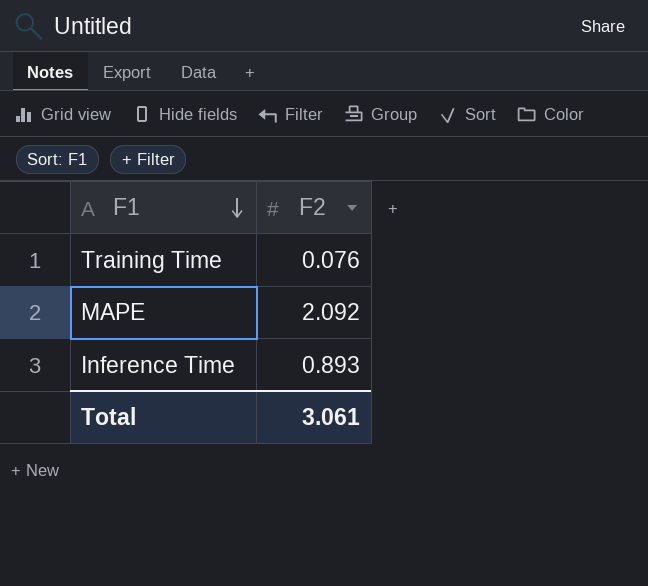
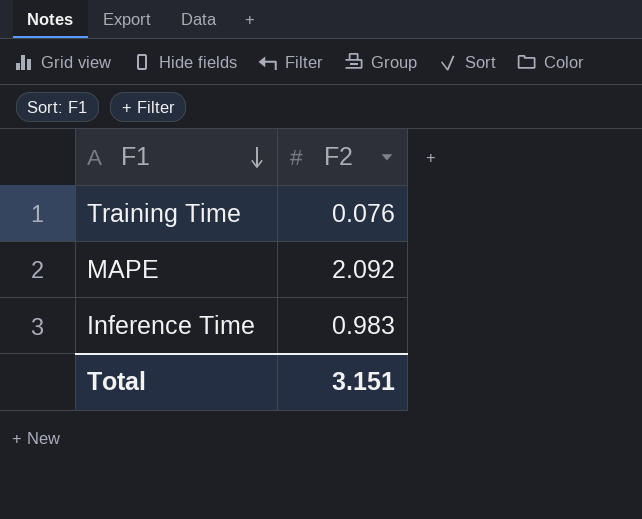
Inference Time | F2: 0.893 -> 0.983
Total | F2: 3.061 -> 3.151

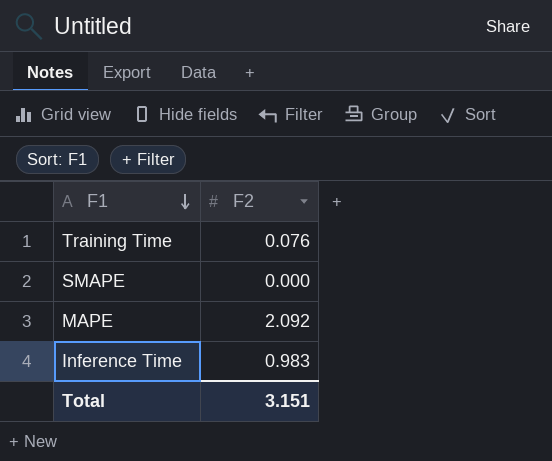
row SMAPE: none -> 0.000

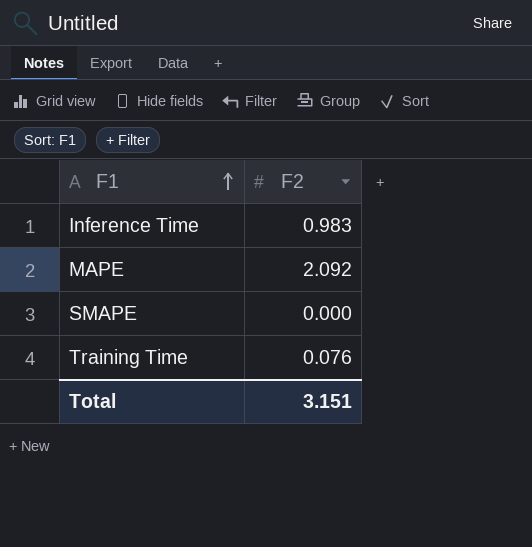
row order: F1 descending -> F1 ascending

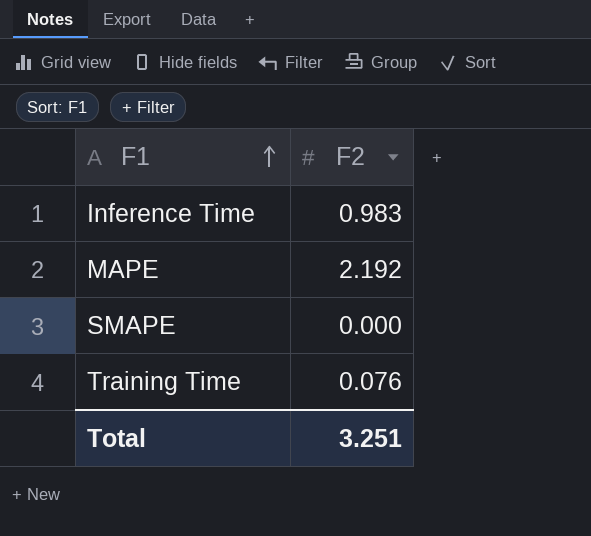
MAPE | F2: 2.092 -> 2.192
Total | F2: 3.151 -> 3.251

